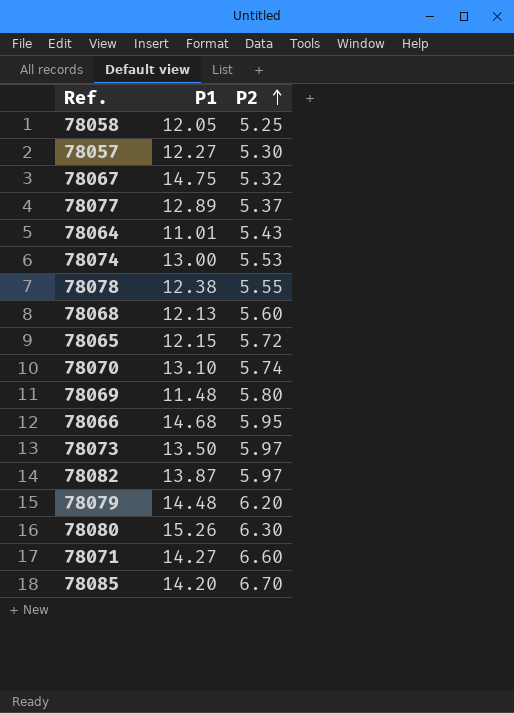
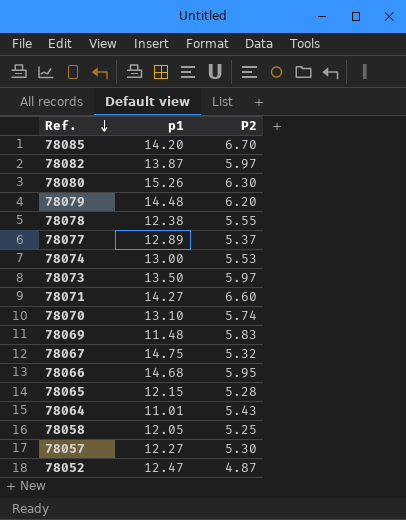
row order: P2 ascending -> Ref. descending
column name: P1 -> p1
row 78068: 12.13 | 5.60 -> none
78069 | P2: 5.80 -> 5.83
78065 | P2: 5.72 -> 5.28
row 78052: none -> 12.47 | 4.87

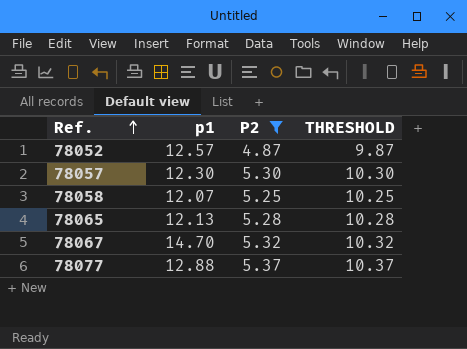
filter: none -> P2 <= 5.37
row order: Ref. descending -> Ref. ascending
column THRESHOLD | formula: none -> [P2] + 5
78052 | p1: 12.47 -> 12.57
78057 | p1: 12.27 -> 12.30
78058 | p1: 12.05 -> 12.07
78065 | p1: 12.15 -> 12.13
78067 | p1: 14.75 -> 14.70
78077 | p1: 12.89 -> 12.88

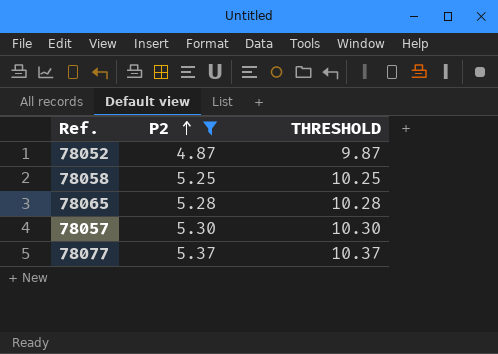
row order: Ref. ascending -> P2 ascending
column p1 | position: 2 -> none
row 78067: 14.70 | 5.32 | 10.32 -> none

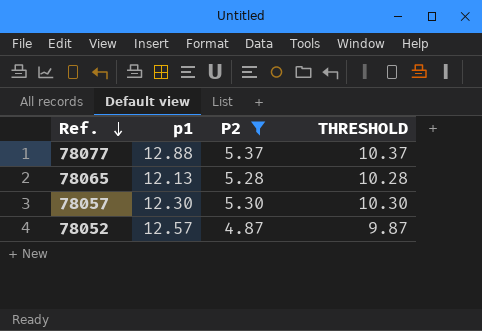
row order: P2 ascending -> Ref. descending
column p1 | position: none -> 2
row 78058: 5.25 | 10.25 -> none

